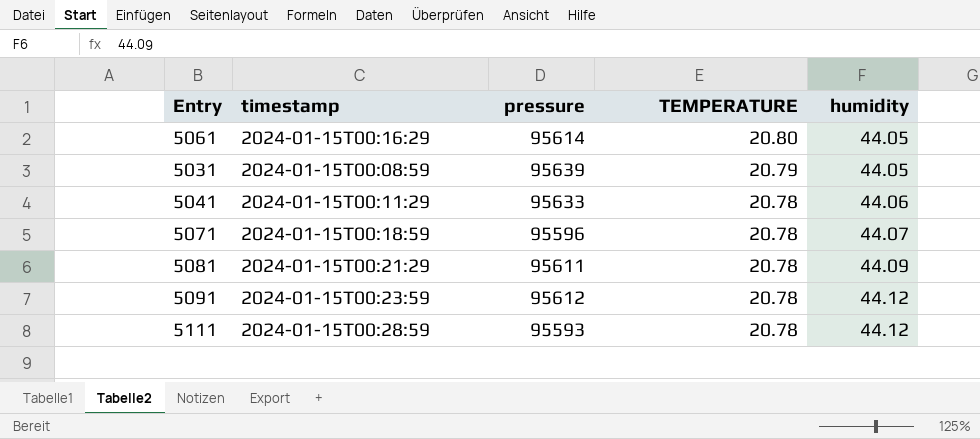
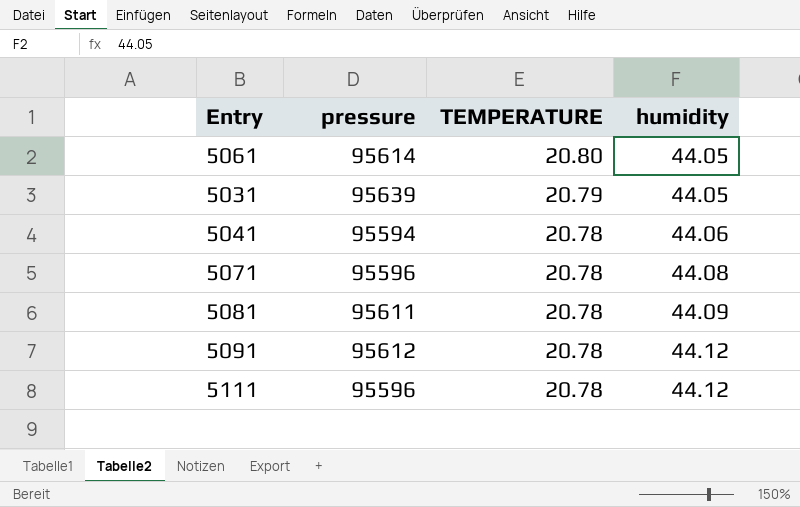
column timestamp | position: 2 -> none
5041 | pressure: 95633 -> 95594
5071 | humidity: 44.07 -> 44.08
5111 | pressure: 95593 -> 95596

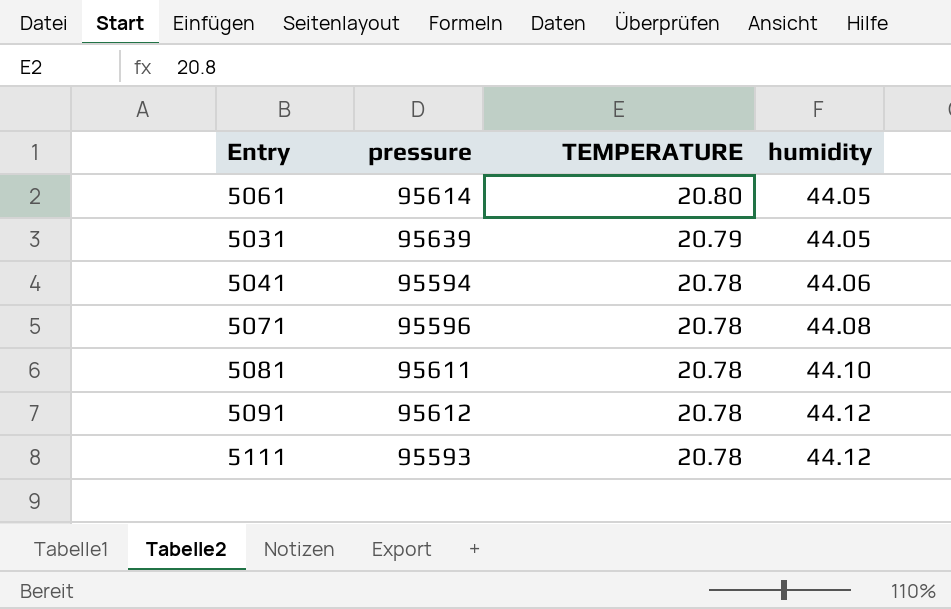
5081 | humidity: 44.09 -> 44.10
5111 | pressure: 95596 -> 95593

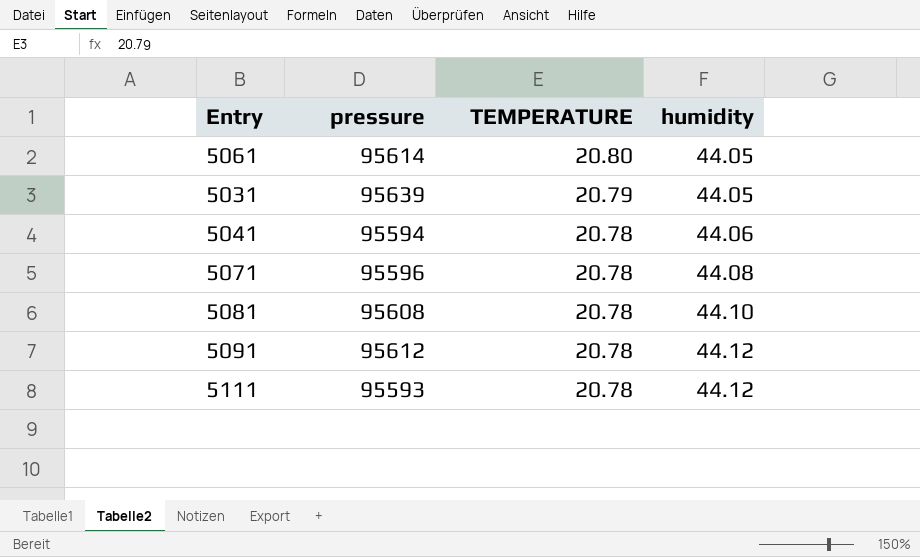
5081 | pressure: 95611 -> 95608

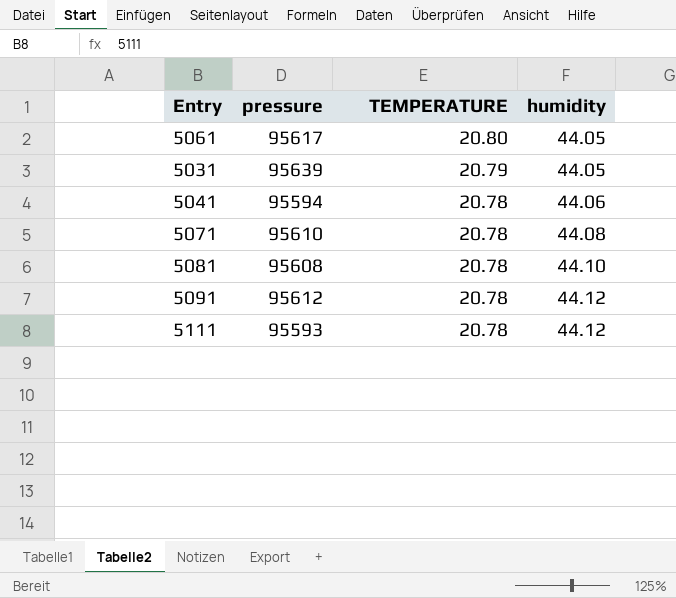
5061 | pressure: 95614 -> 95617
5071 | pressure: 95596 -> 95610

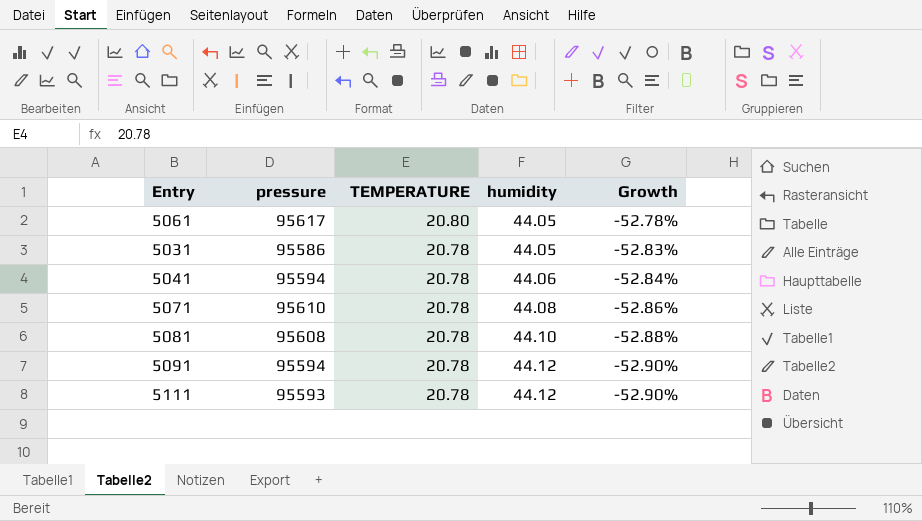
column Growth | formula: none -> ([TEMPERATURE] - [humidity]) / [humidity]
5031 | pressure: 95639 -> 95586
5031 | TEMPERATURE: 20.79 -> 20.78
5091 | pressure: 95612 -> 95594

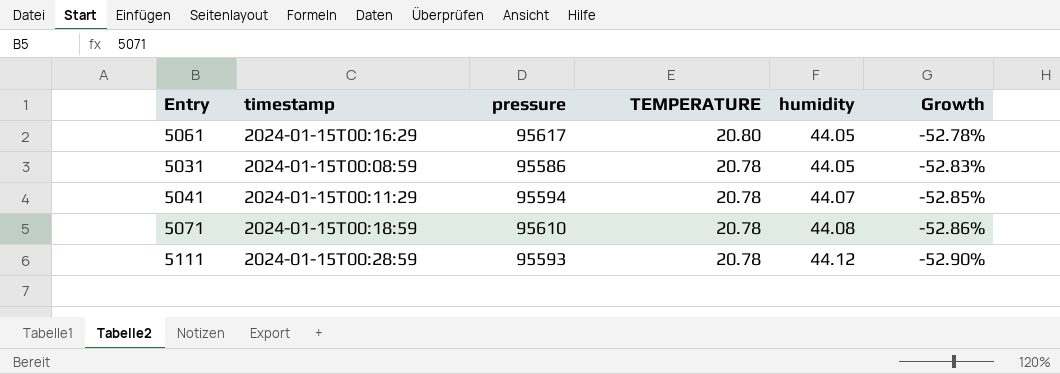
column timestamp | position: none -> 2
row 5081: 95608 | 20.78 | 44.10 | -52.88% -> none
row 5091: 95594 | 20.78 | 44.12 | -52.90% -> none
5041 | humidity: 44.06 -> 44.07
5041 | Growth: -52.84% -> -52.85%

